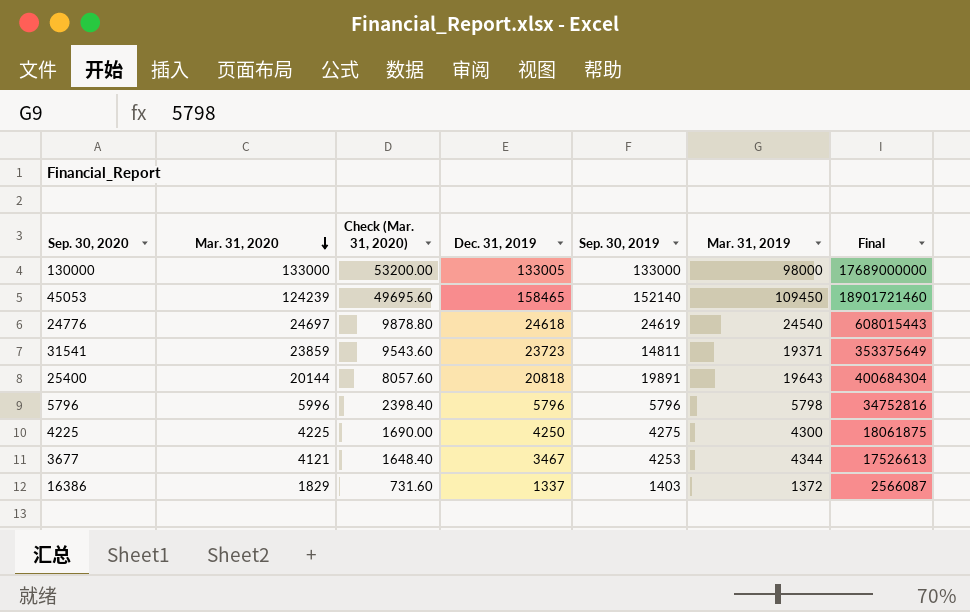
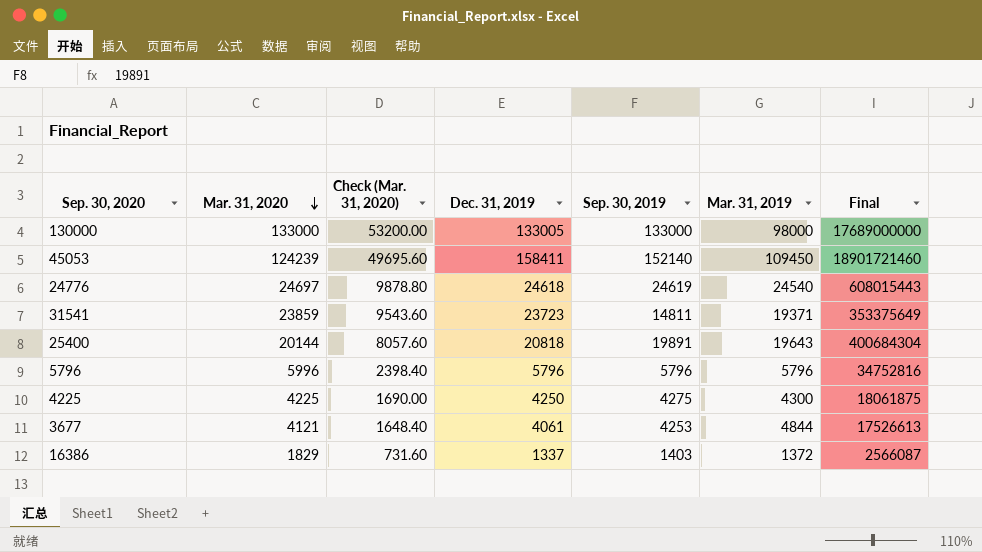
45053 | Dec. 31, 2019: 158465 -> 158411
5796 | Mar. 31, 2019: 5798 -> 5796
3677 | Dec. 31, 2019: 3467 -> 4061
3677 | Mar. 31, 2019: 4344 -> 4844

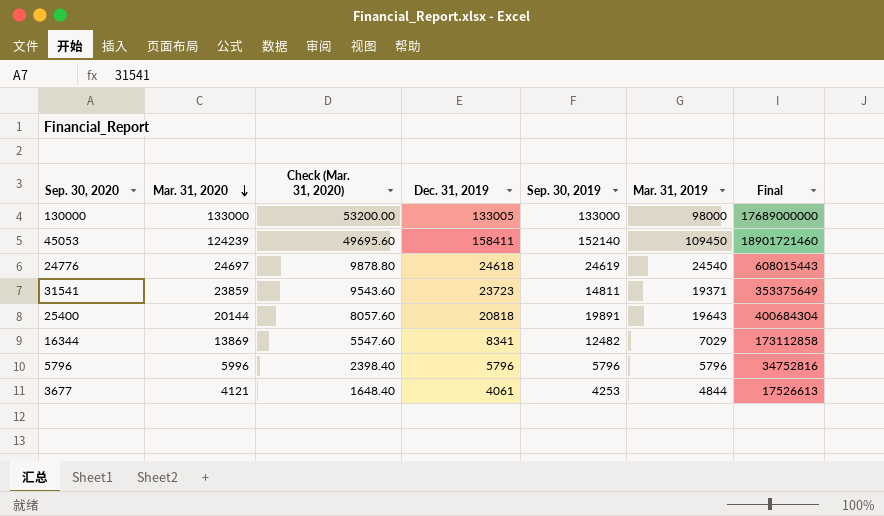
row 4225: 4225 | 1690.00 | 4250 | 4275 | 4300 | 18061875 -> none
row 16386: 1829 | 731.60 | 1337 | 1403 | 1372 | 2566087 -> none
row 16344: none -> 13869 | 5547.60 | 8341 | 12482 | 7029 | 173112858

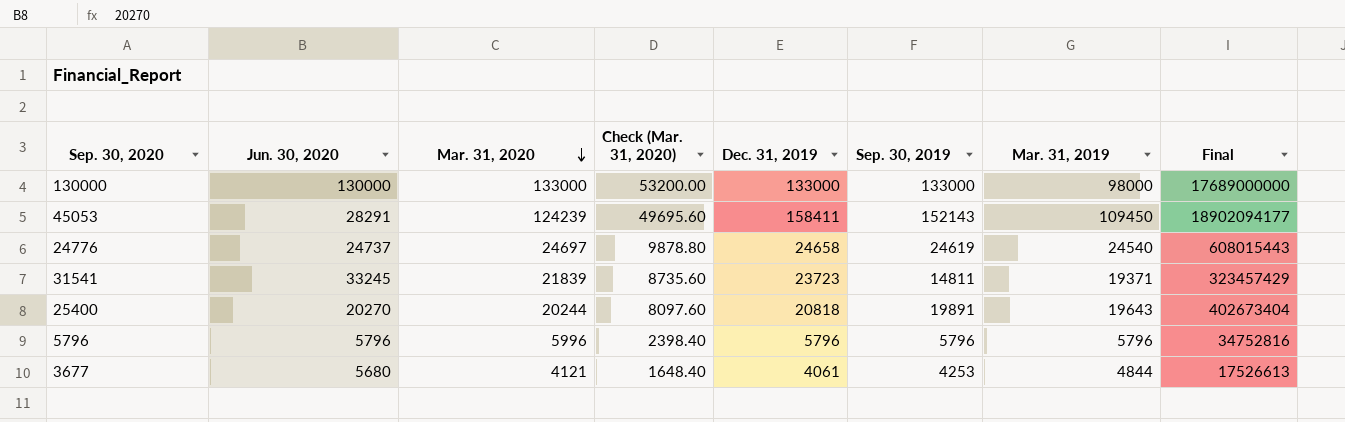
column Jun. 30, 2020 | position: none -> 2
row 16344: 13869 | 5547.60 | 8341 | 12482 | 7029 | 173112858 -> none
130000 | Dec. 31, 2019: 133005 -> 133000
45053 | Sep. 30, 2019: 152140 -> 152143
45053 | Final: 18901721460 -> 18902094177
24776 | Dec. 31, 2019: 24618 -> 24658
31541 | Mar. 31, 2020: 23859 -> 21839
31541 | Check (Mar. 31, 2020): 9543.60 -> 8735.60
31541 | Final: 353375649 -> 323457429
25400 | Mar. 31, 2020: 20144 -> 20244
25400 | Check (Mar. 31, 2020): 8057.60 -> 8097.60
25400 | Final: 400684304 -> 402673404

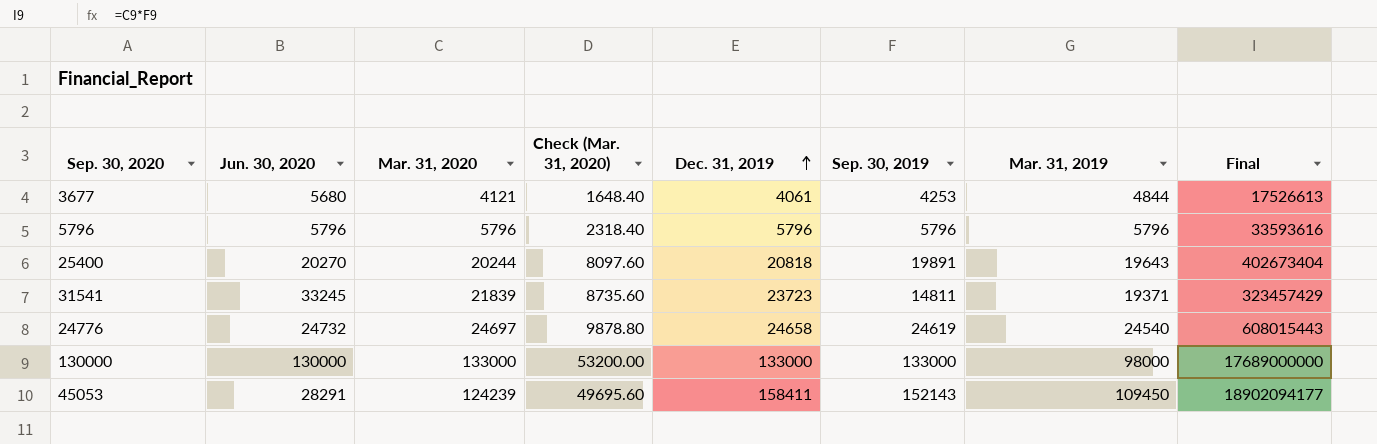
row order: Mar. 31, 2020 descending -> Dec. 31, 2019 ascending
5796 | Mar. 31, 2020: 5996 -> 5796
5796 | Check (Mar. 31, 2020): 2398.40 -> 2318.40
5796 | Final: 34752816 -> 33593616
24776 | Jun. 30, 2020: 24737 -> 24732

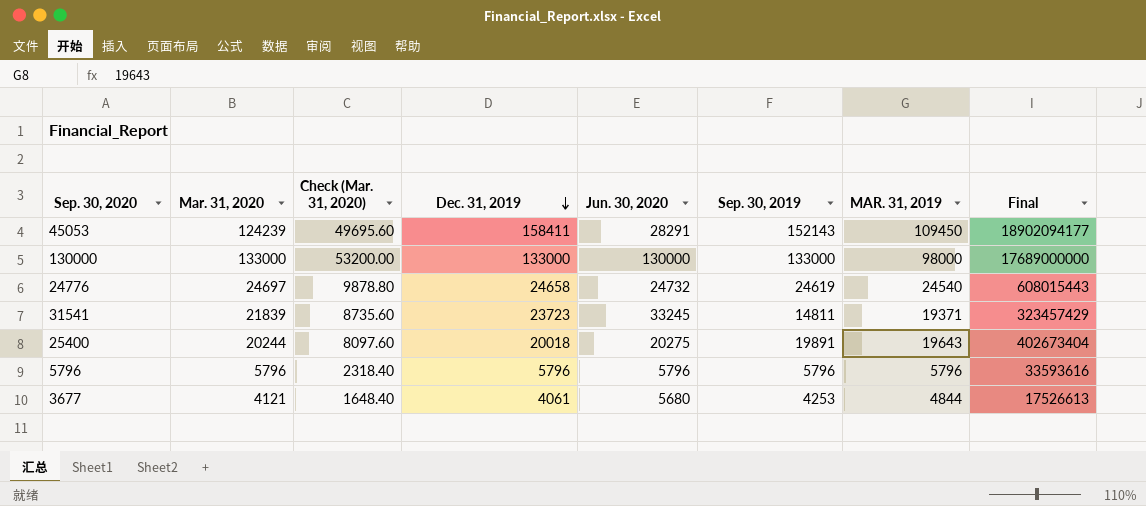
row order: Dec. 31, 2019 ascending -> Dec. 31, 2019 descending
column Jun. 30, 2020 | position: 2 -> 5
column name: Mar. 31, 2019 -> MAR. 31, 2019
25400 | Dec. 31, 2019: 20818 -> 20018
25400 | Jun. 30, 2020: 20270 -> 20275

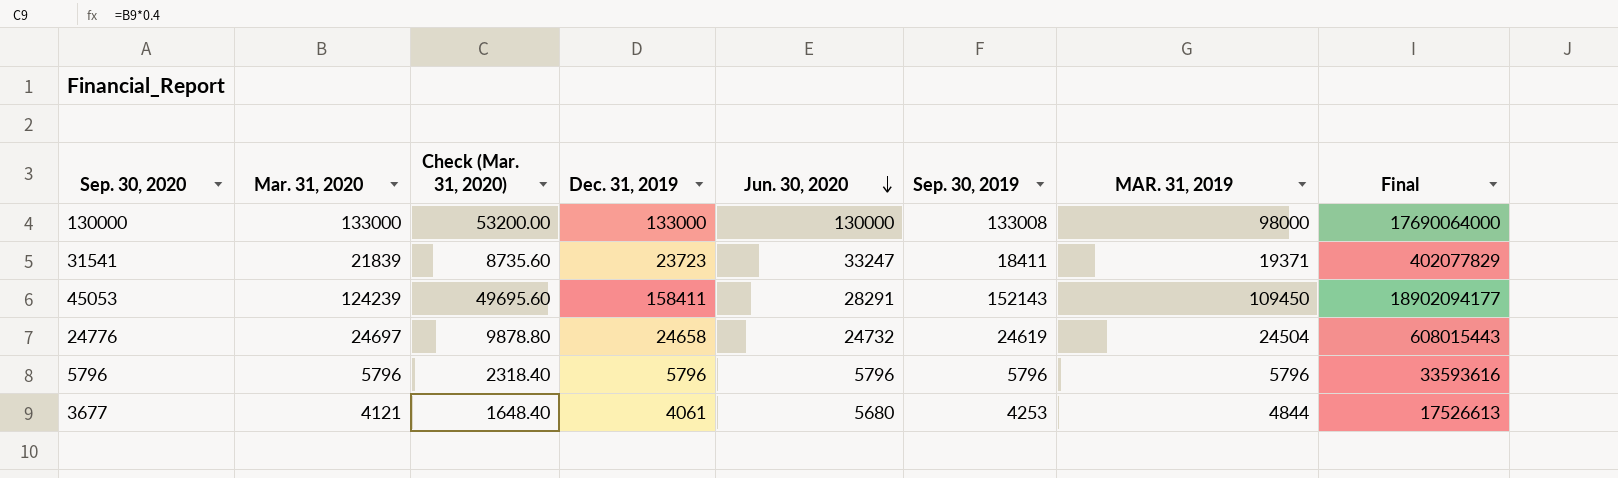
row order: Dec. 31, 2019 descending -> Jun. 30, 2020 descending
row 25400: 20244 | 8097.60 | 20018 | 20275 | 19891 | 19643 | 402673404 -> none
130000 | Sep. 30, 2019: 133000 -> 133008
130000 | Final: 17689000000 -> 17690064000
31541 | Jun. 30, 2020: 33245 -> 33247
31541 | Sep. 30, 2019: 14811 -> 18411
31541 | Final: 323457429 -> 402077829
24776 | MAR. 31, 2019: 24540 -> 24504

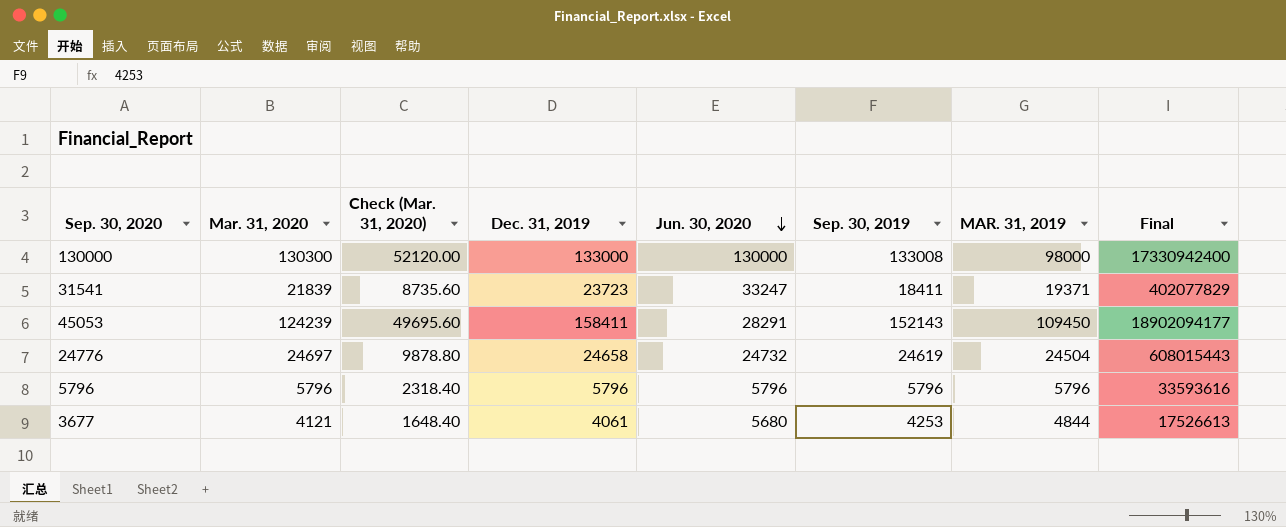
130000 | Mar. 31, 2020: 133000 -> 130300
130000 | Check (Mar. 31, 2020): 53200.00 -> 52120.00
130000 | Final: 17690064000 -> 17330942400

